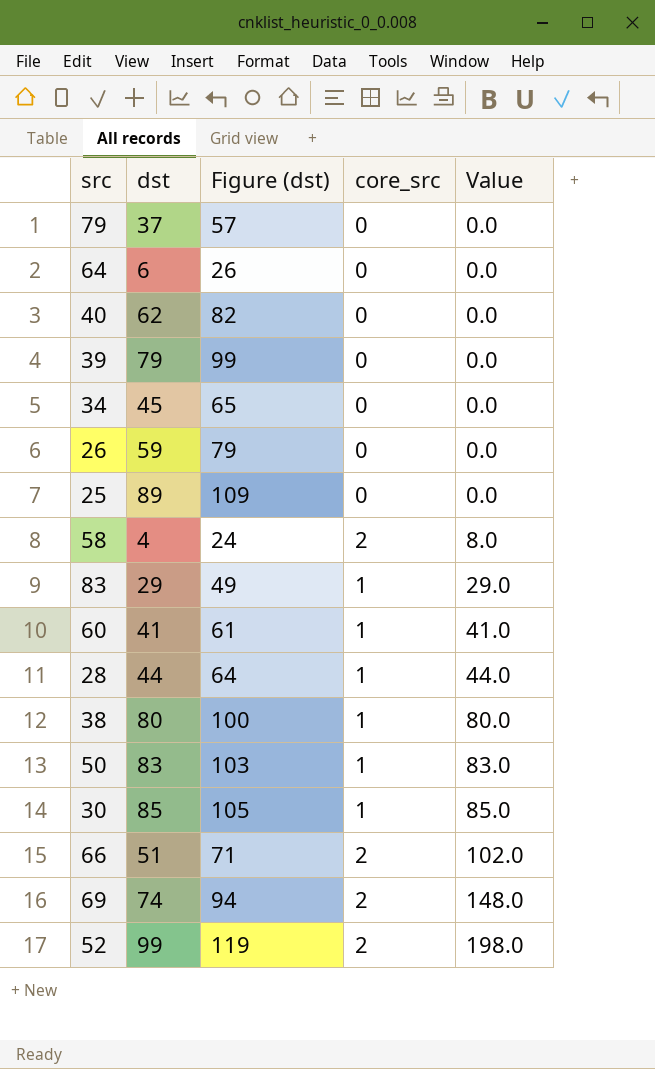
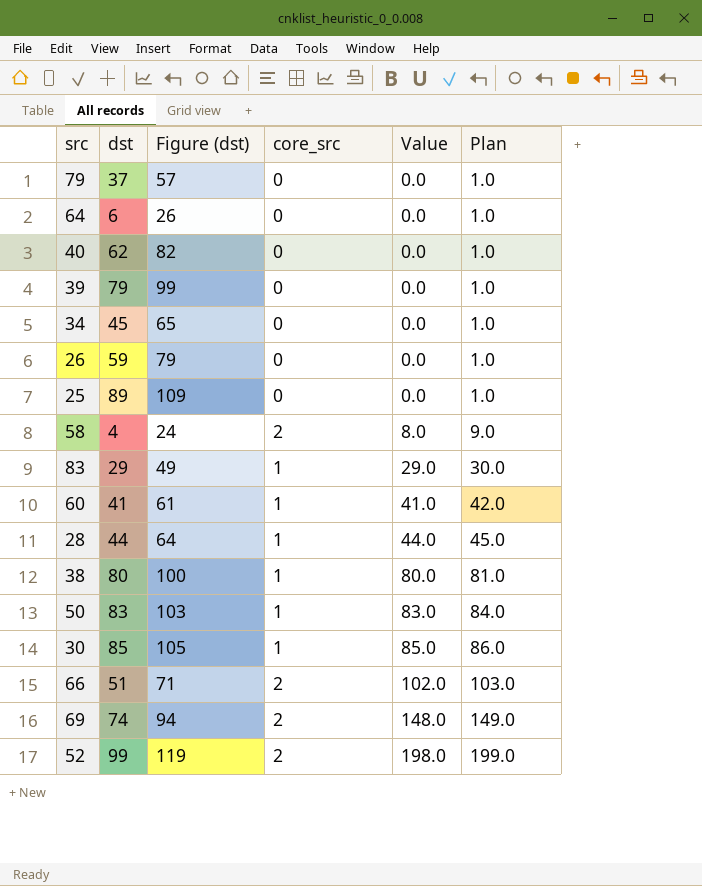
column Plan | formula: none -> [Value] + 1

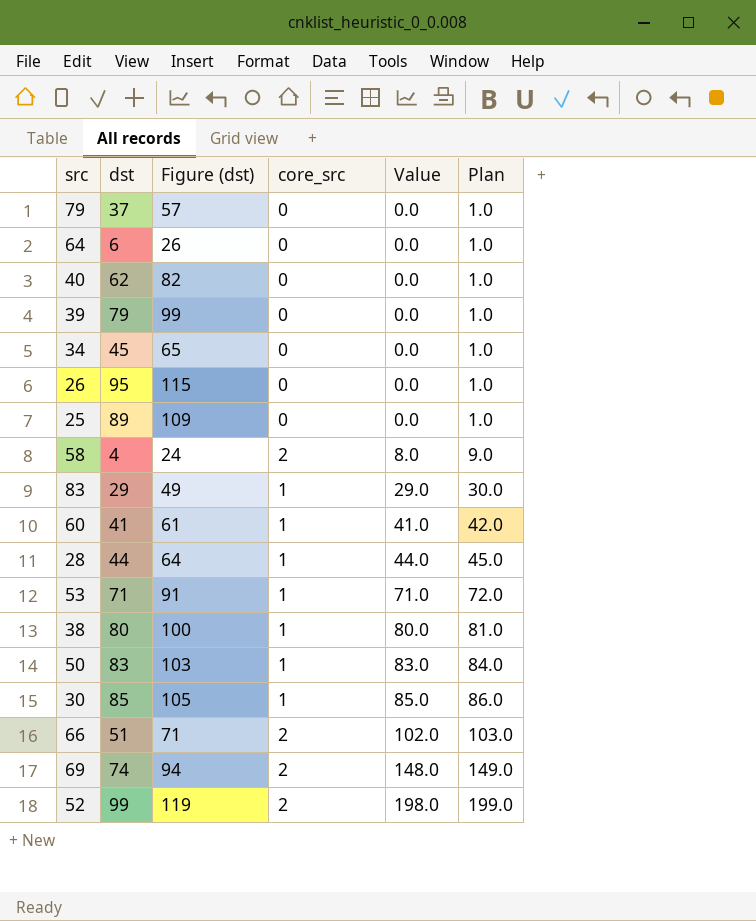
26 | dst: 59 -> 95
26 | Figure (dst): 79 -> 115
row 53: none -> 71 | 91 | 1 | 71.0 | 72.0

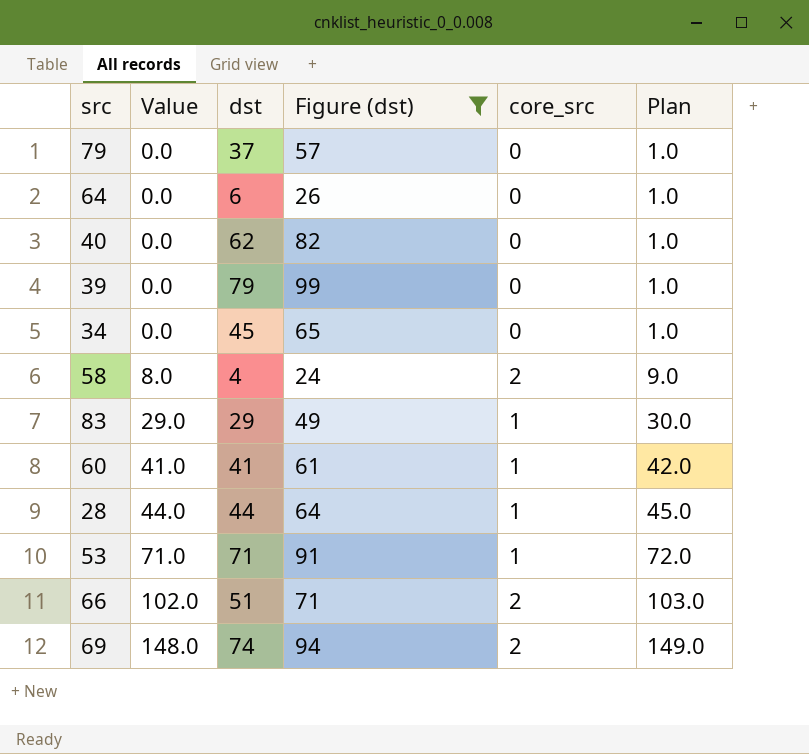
filter: none -> Figure (dst) <= 99
column Value | position: 5 -> 2

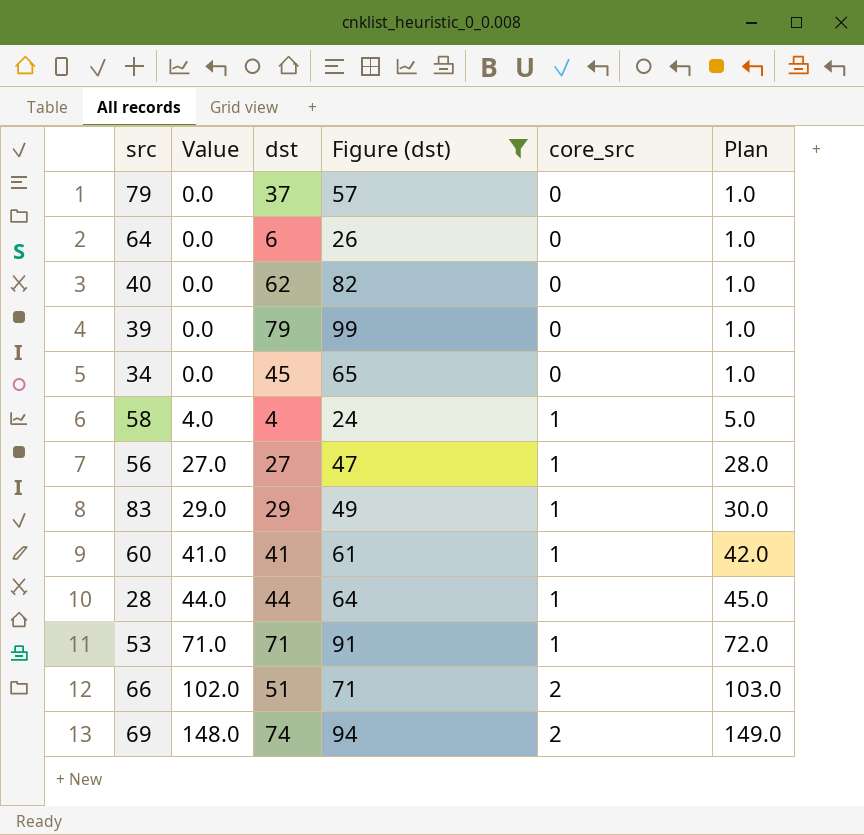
58 | Value: 8.0 -> 4.0
58 | core_src: 2 -> 1
58 | Plan: 9.0 -> 5.0
row 56: none -> 27.0 | 27 | 47 | 1 | 28.0

